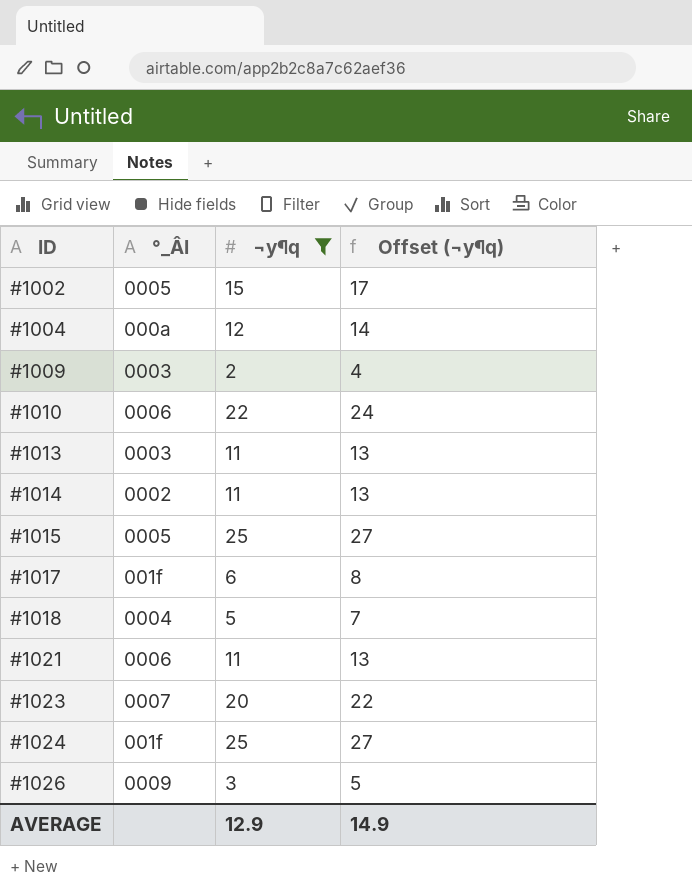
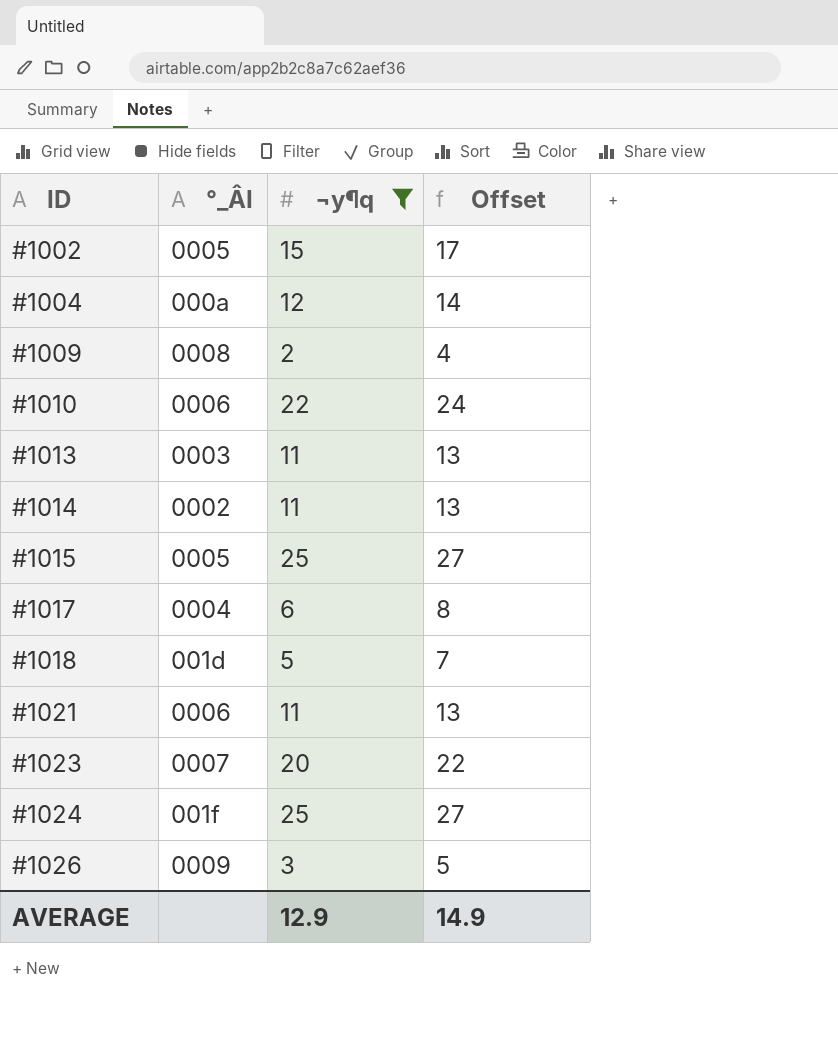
column name: Offset (¬y¶q) -> Offset
#1009 | °_ÂI: 0003 -> 0008
#1017 | °_ÂI: 001f -> 0004
#1018 | °_ÂI: 0004 -> 001d

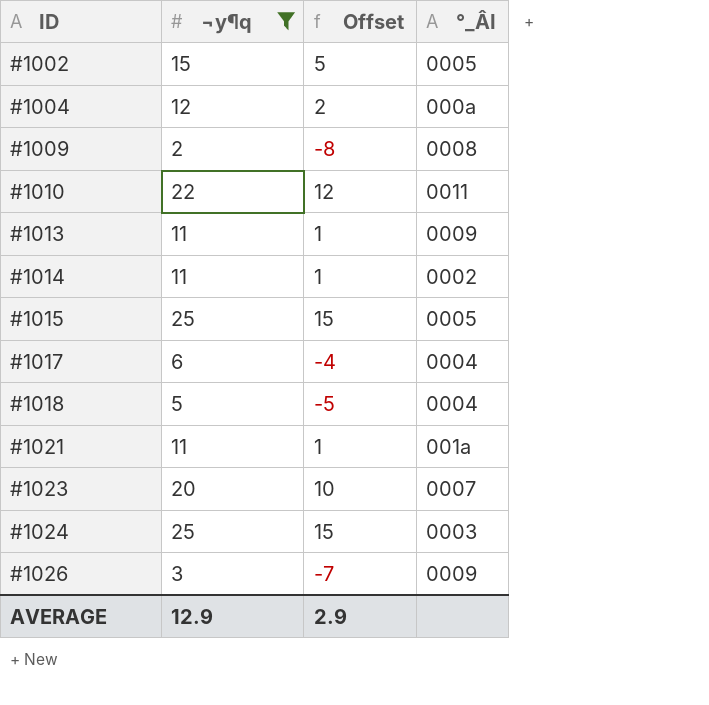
column Offset | formula: [¬y¶q] + 2 -> [¬y¶q] - 10
column °_ÂI | position: 2 -> 4
#1010 | °_ÂI: 0006 -> 0011
#1013 | °_ÂI: 0003 -> 0009
#1018 | °_ÂI: 001d -> 0004
#1021 | °_ÂI: 0006 -> 001a
#1024 | °_ÂI: 001f -> 0003
AVERAGE | Offset: 14.9 -> 2.9

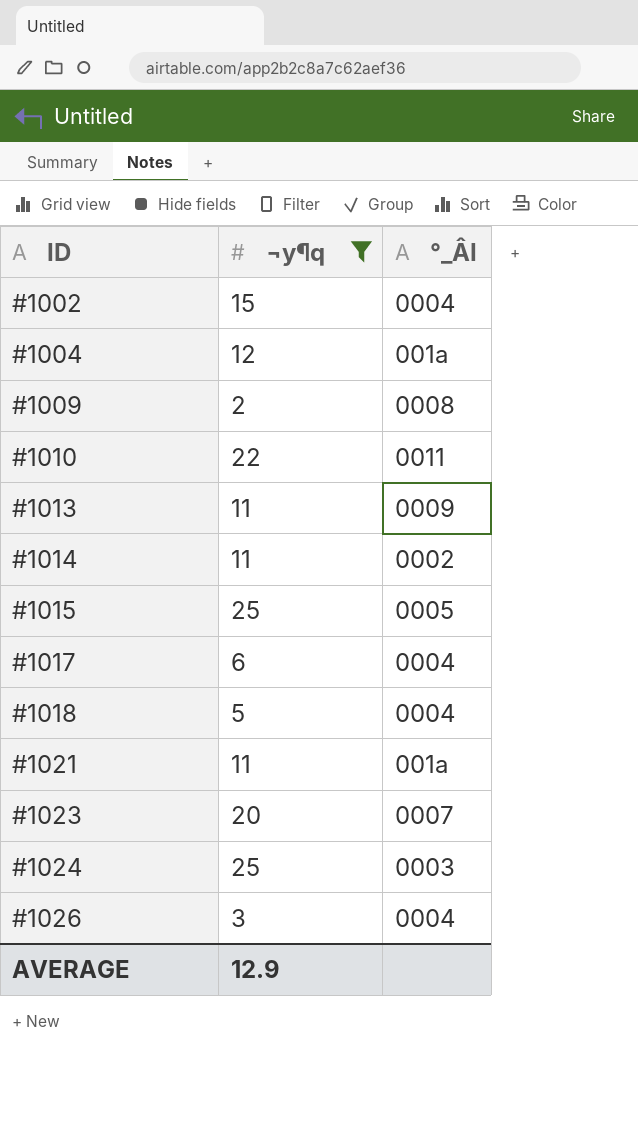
column Offset | formula: [¬y¶q] - 10 -> none
#1002 | °_ÂI: 0005 -> 0004
#1004 | °_ÂI: 000a -> 001a
#1026 | °_ÂI: 0009 -> 0004

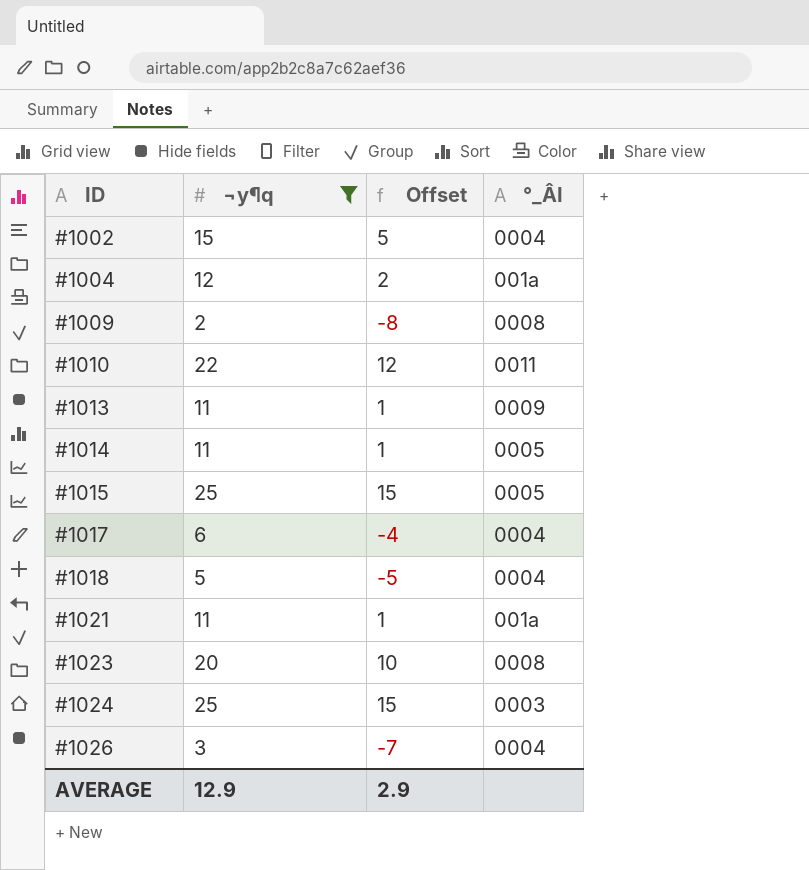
column Offset | formula: none -> [¬y¶q] - 10
#1014 | °_ÂI: 0002 -> 0005
#1023 | °_ÂI: 0007 -> 0008

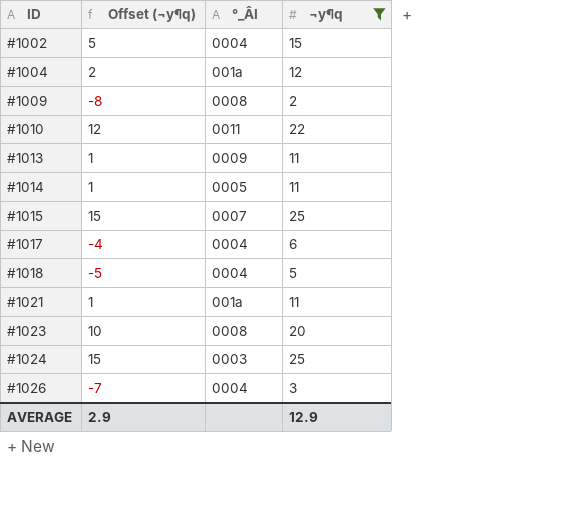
column name: Offset -> Offset (¬y¶q)
column ¬y¶q | position: 2 -> 4
#1015 | °_ÂI: 0005 -> 0007

